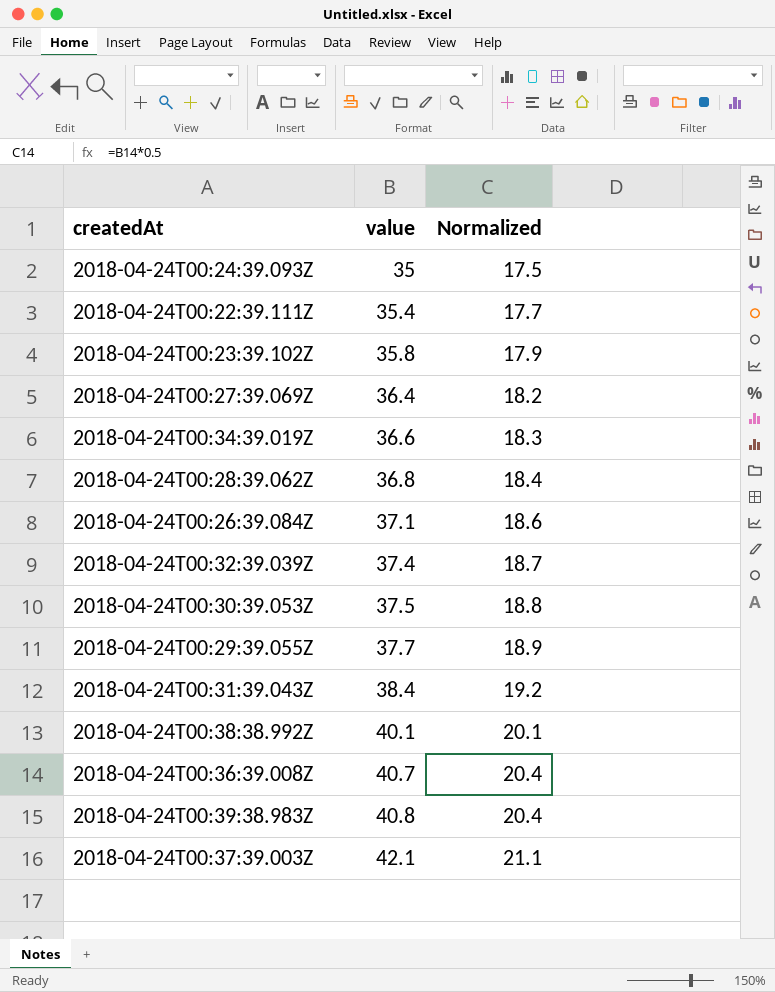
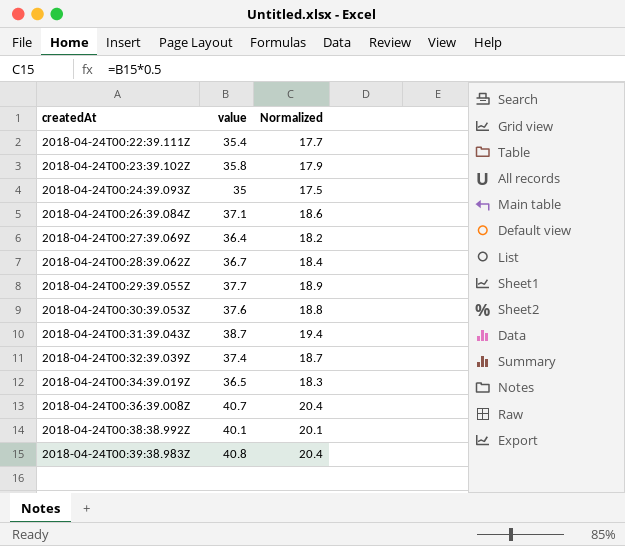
row order: value ascending -> createdAt ascending
row 2018-04-24T00:37:39.003Z: 42.1 | 21.1 -> none
2018-04-24T00:28:39.062Z | value: 36.8 -> 36.7
2018-04-24T00:30:39.053Z | value: 37.5 -> 37.6
2018-04-24T00:31:39.043Z | value: 38.4 -> 38.7
2018-04-24T00:31:39.043Z | Normalized: 19.2 -> 19.4
2018-04-24T00:34:39.019Z | value: 36.6 -> 36.5

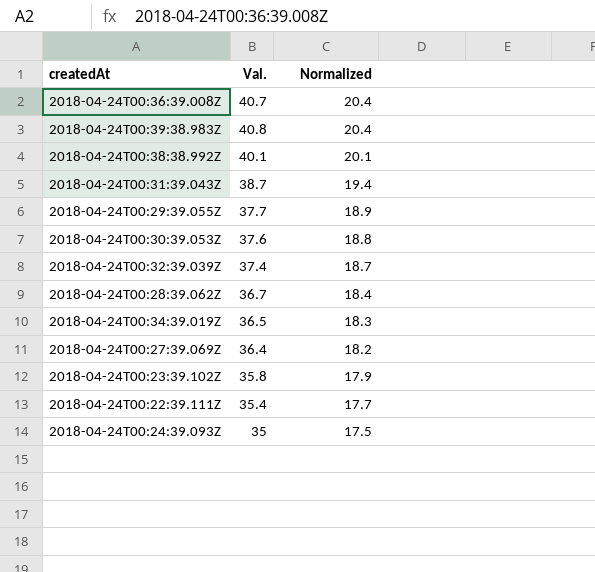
row order: createdAt ascending -> Normalized descending
column name: value -> Val.
row 2018-04-24T00:26:39.084Z: 37.1 | 18.6 -> none

